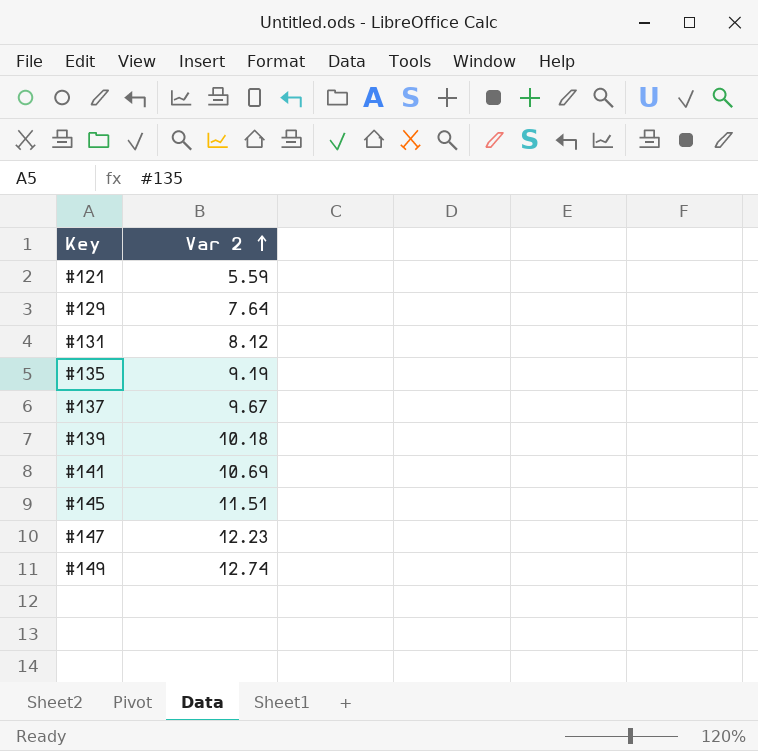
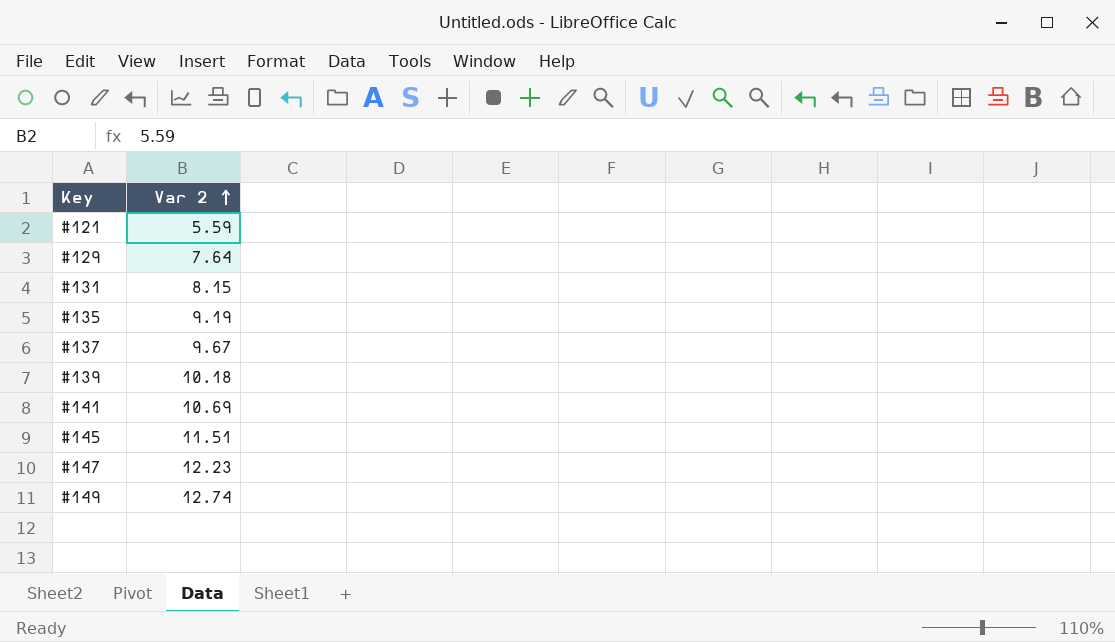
#131 | Var 2: 8.12 -> 8.15

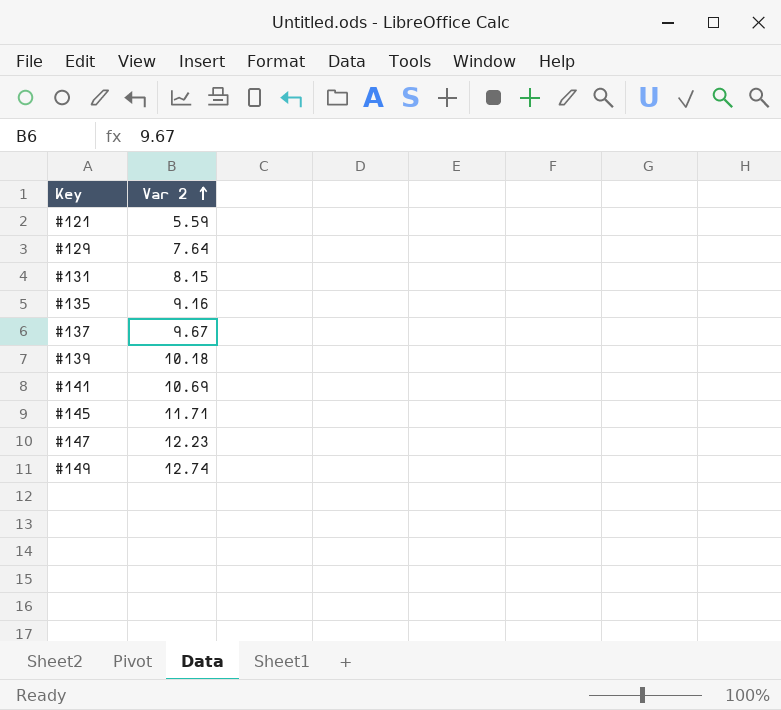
#135 | Var 2: 9.19 -> 9.16
#145 | Var 2: 11.51 -> 11.71

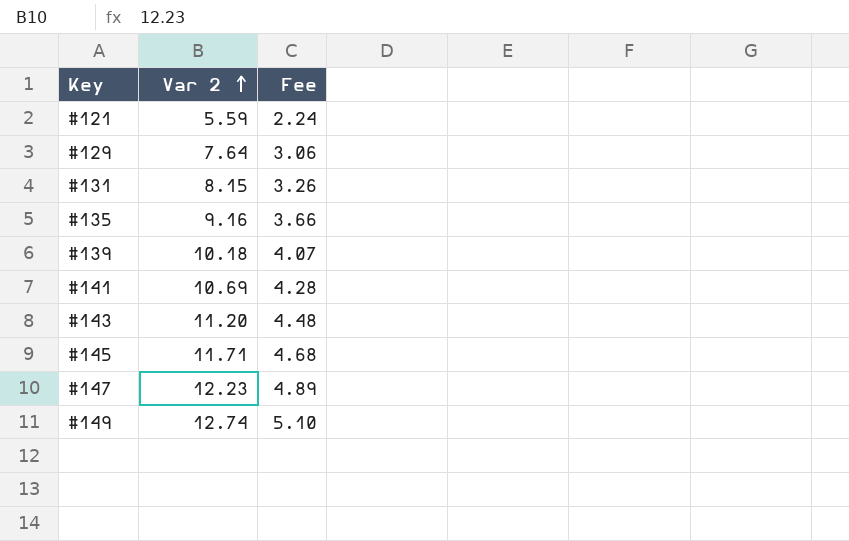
column Fee | formula: none -> [Var 2] * 0.4
row #137: 9.67 -> none
row #143: none -> 11.20 | 4.48

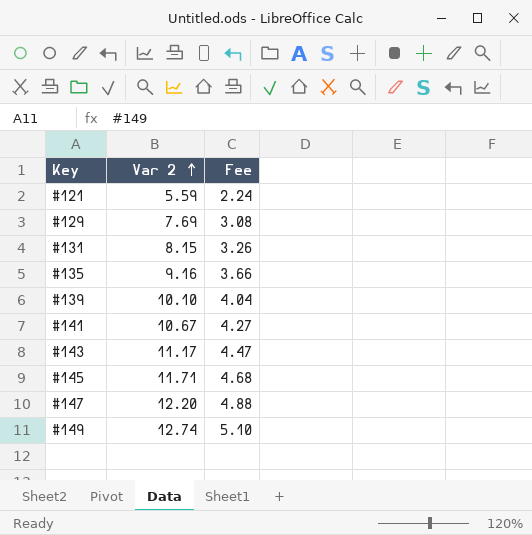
#129 | Var 2: 7.64 -> 7.69
#129 | Fee: 3.06 -> 3.08
#139 | Var 2: 10.18 -> 10.10
#139 | Fee: 4.07 -> 4.04
#141 | Var 2: 10.69 -> 10.67
#141 | Fee: 4.28 -> 4.27
#143 | Var 2: 11.20 -> 11.17
#143 | Fee: 4.48 -> 4.47
#147 | Var 2: 12.23 -> 12.20
#147 | Fee: 4.89 -> 4.88

